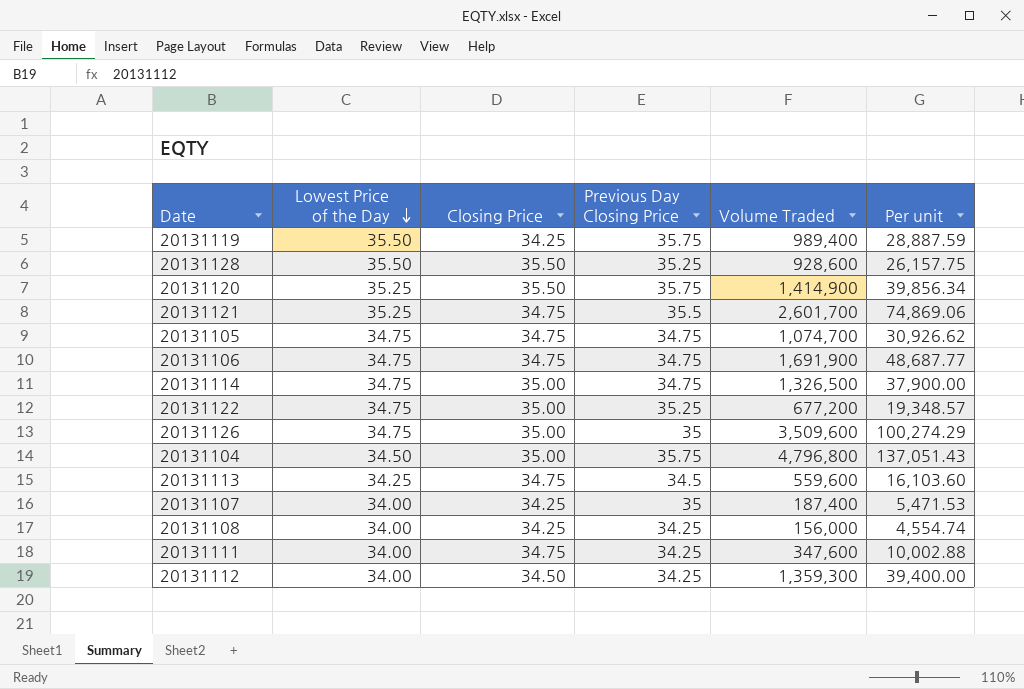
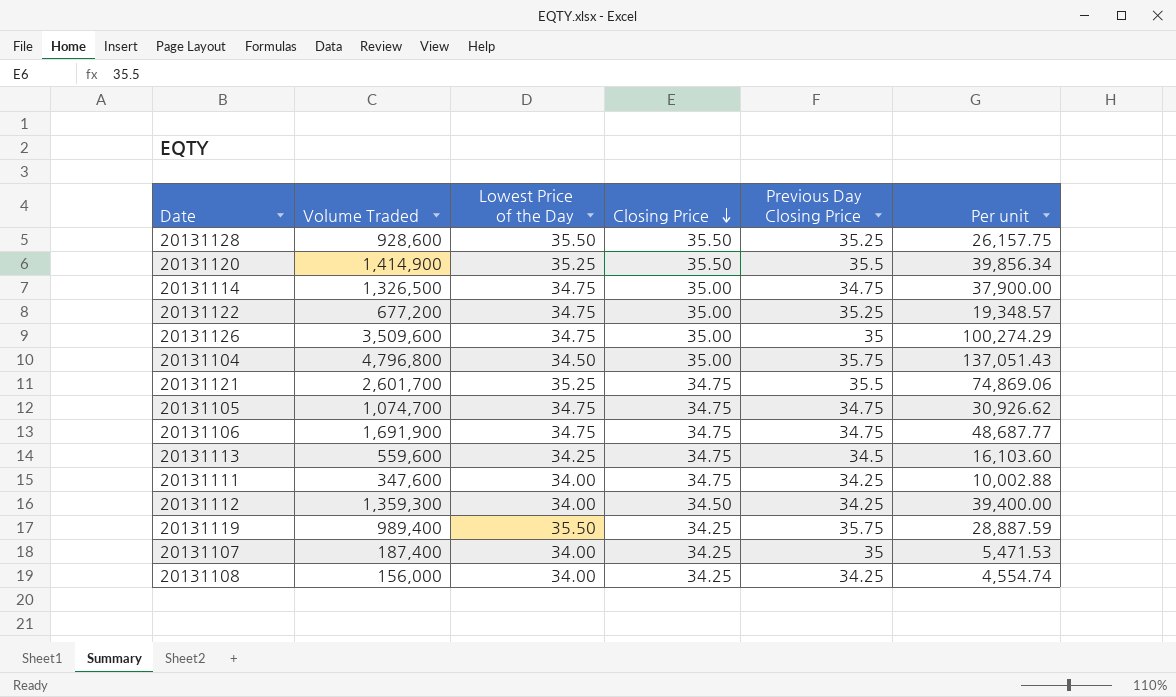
row order: Lowest Price of the Day descending -> Closing Price descending
column Volume Traded | position: 5 -> 2
20131120 | Previous Day Closing Price: 35.75 -> 35.5

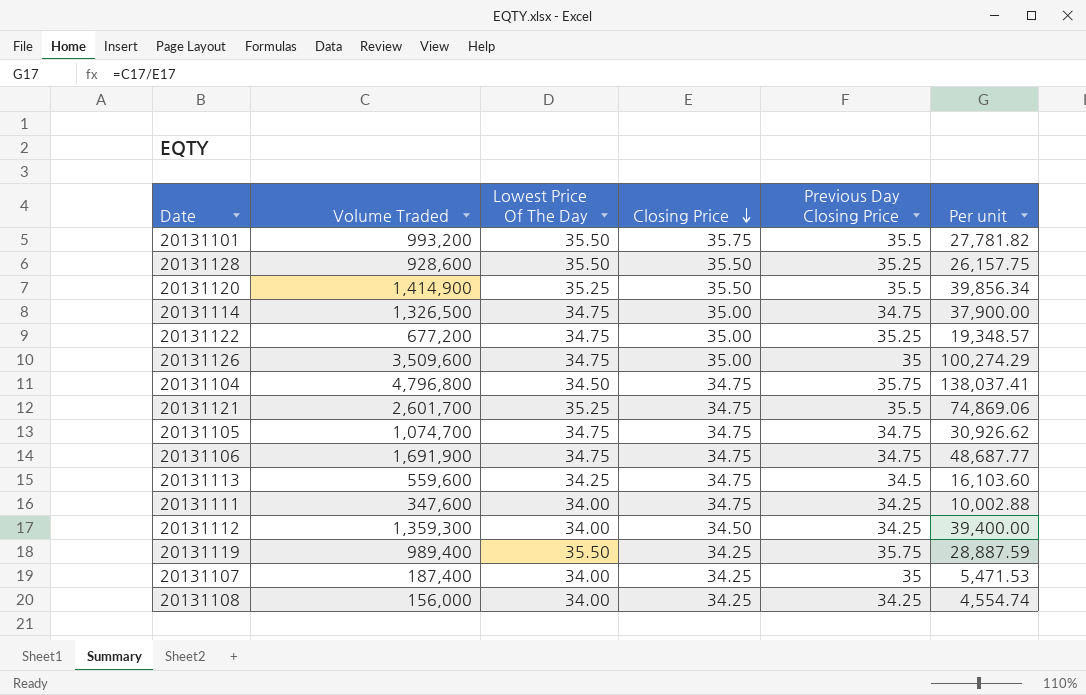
column name: Lowest Price of the Day -> Lowest Price Of The Day
row 20131101: none -> 993,200 | 35.50 | 35.75 | 35.5 | 27,781.82
20131104 | Closing Price: 35.00 -> 34.75
20131104 | Per unit: 137,051.43 -> 138,037.41

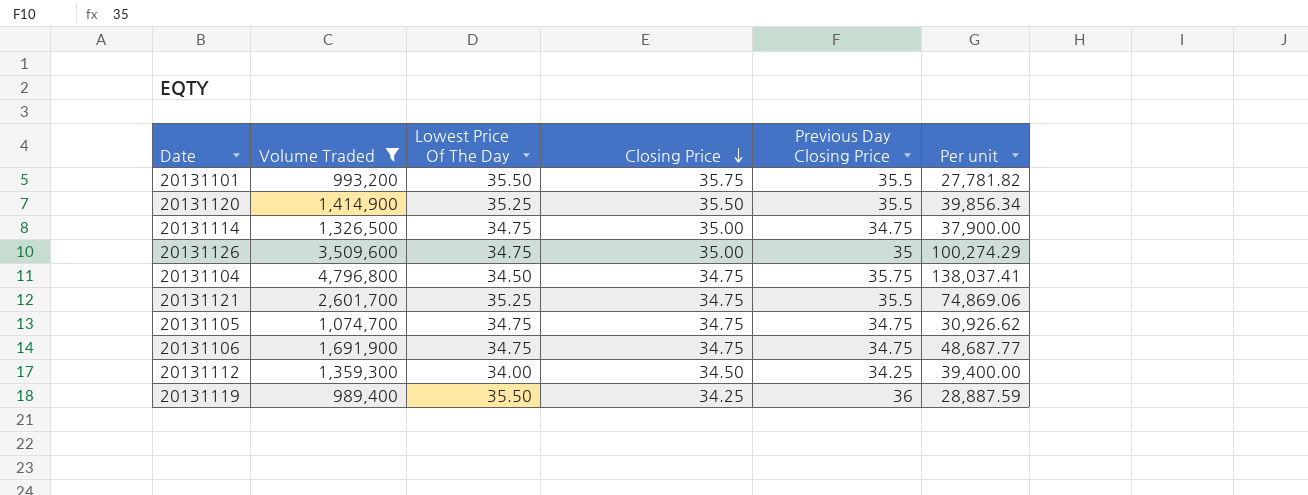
filter: none -> Volume Traded >= 989,400
20131119 | Previous Day Closing Price: 35.75 -> 36

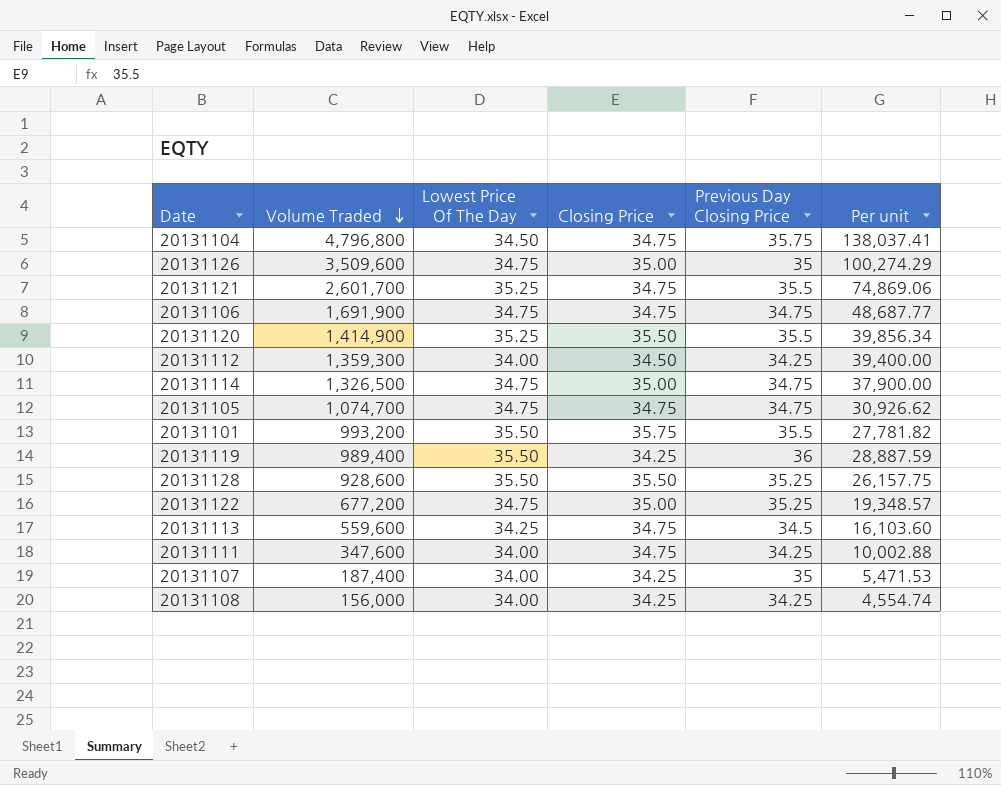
filter: Volume Traded >= 989,400 -> none
row order: Closing Price descending -> Volume Traded descending

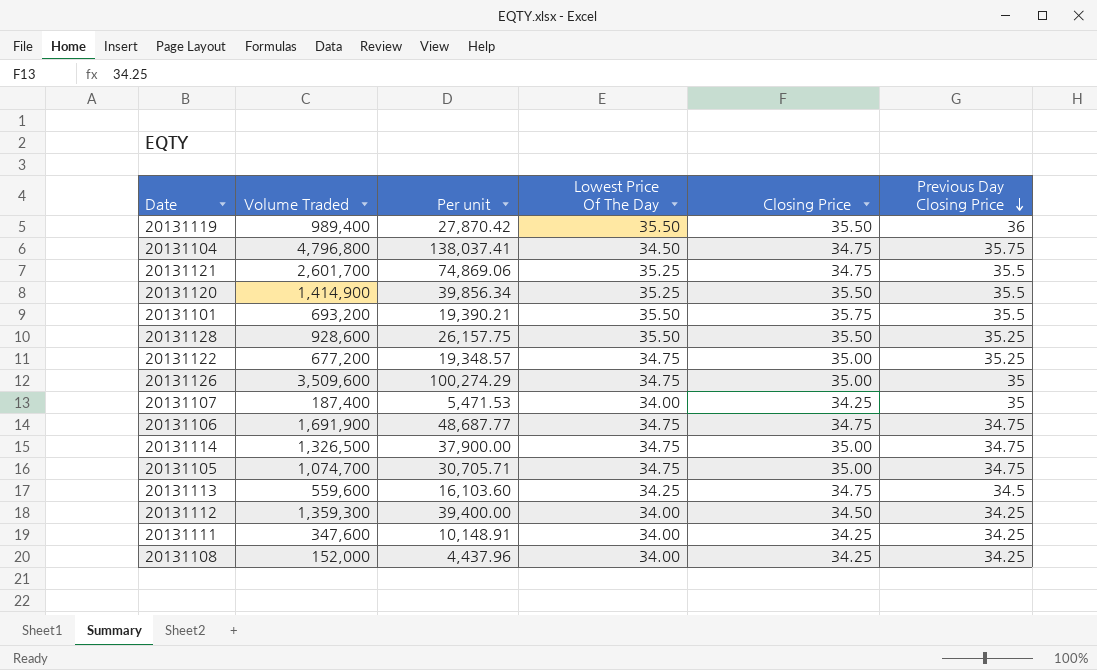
row order: Volume Traded descending -> Previous Day Closing Price descending
column Per unit | position: 6 -> 3
20131119 | Per unit: 28,887.59 -> 27,870.42
20131119 | Closing Price: 34.25 -> 35.50
20131101 | Volume Traded: 993,200 -> 693,200
20131101 | Per unit: 27,781.82 -> 19,390.21
20131105 | Per unit: 30,926.62 -> 30,705.71
20131105 | Closing Price: 34.75 -> 35.00
20131111 | Per unit: 10,002.88 -> 10,148.91
20131111 | Closing Price: 34.75 -> 34.25
20131108 | Volume Traded: 156,000 -> 152,000
20131108 | Per unit: 4,554.74 -> 4,437.96

